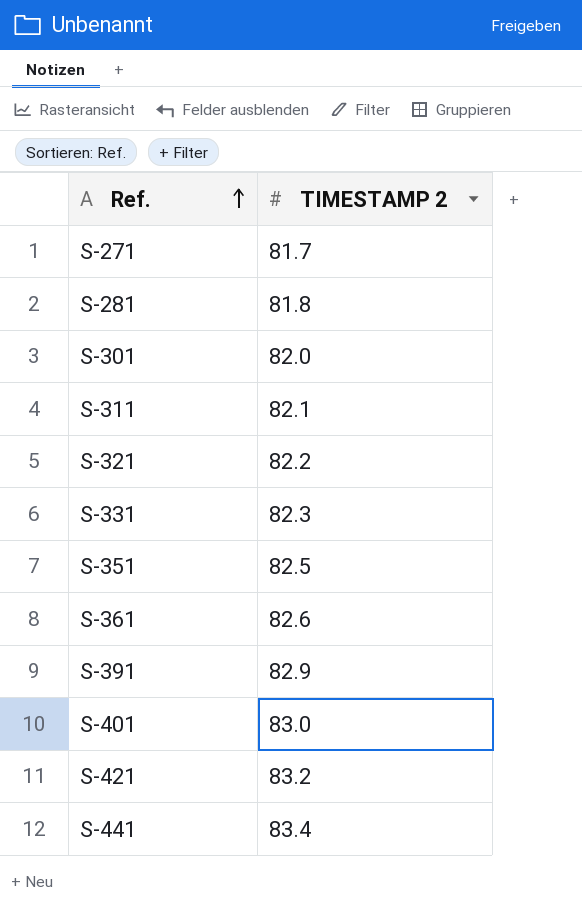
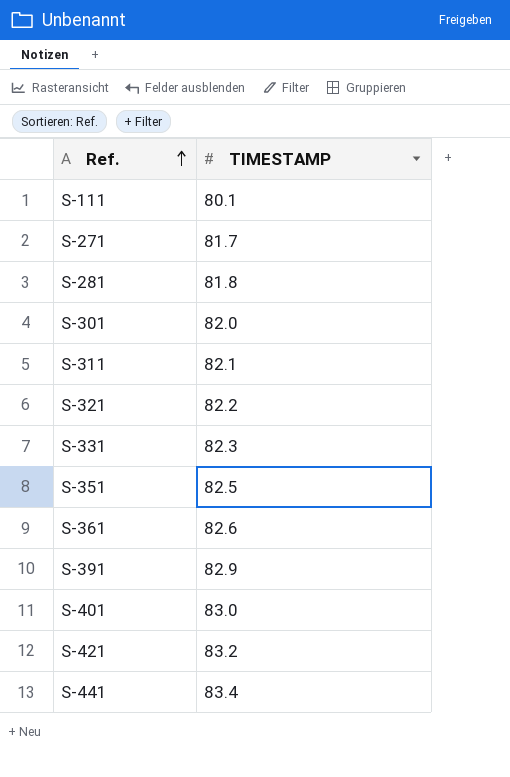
column name: TIMESTAMP 2 -> TIMESTAMP
row S-111: none -> 80.1

